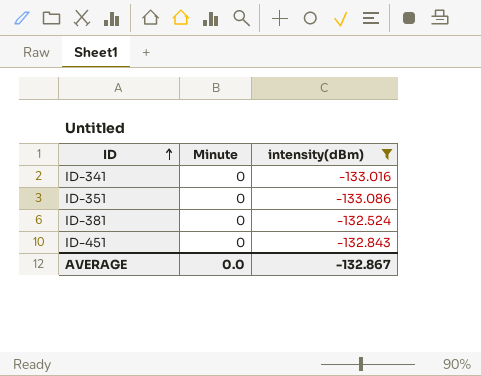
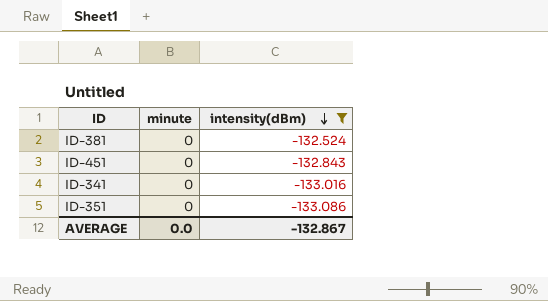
row order: ID ascending -> intensity(dBm) descending
column name: Minute -> minute

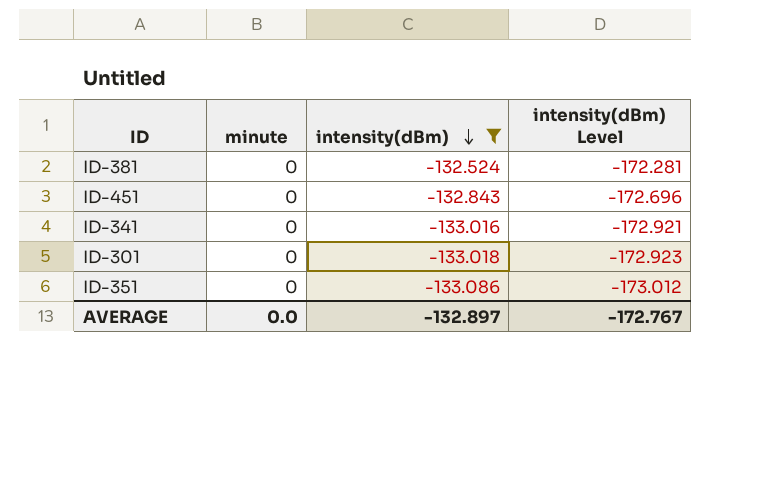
column intensity(dBm) Level | formula: none -> [intensity(dBm)] * 1.3
row ID-301: none -> 0 | -133.018 | -172.923
AVERAGE | intensity(dBm): -132.867 -> -132.897

